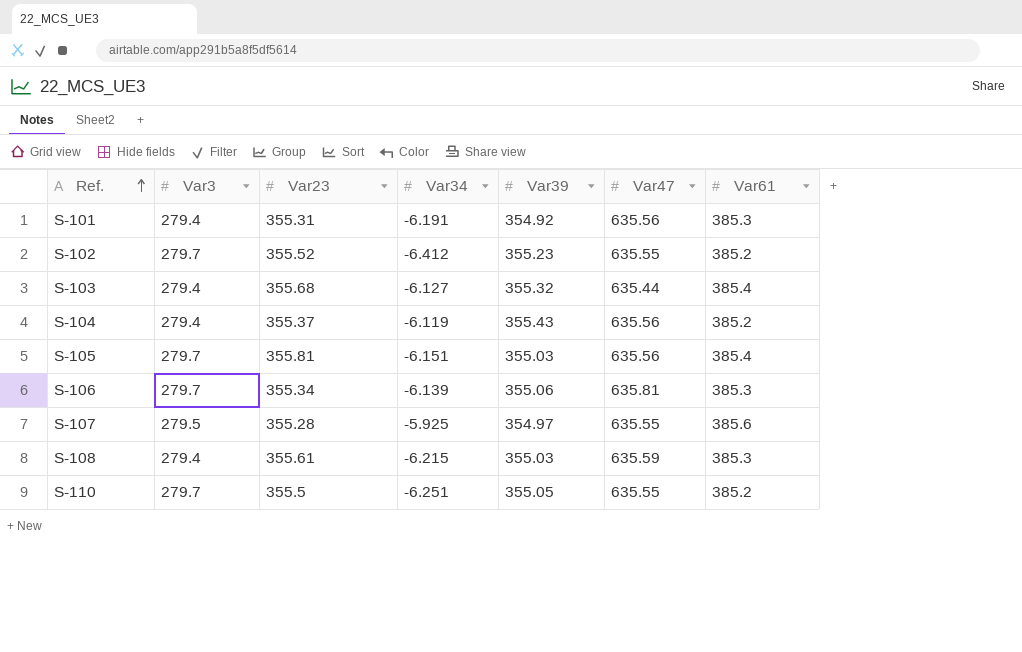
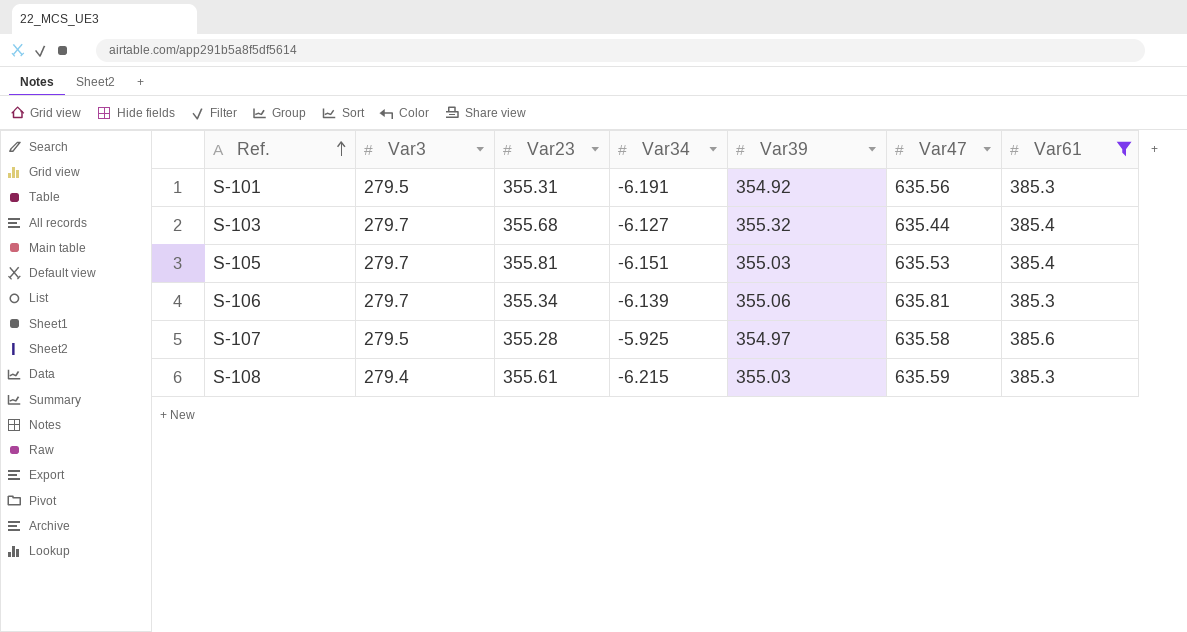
filter: none -> Var61 != 385.2
S-101 | Var3: 279.4 -> 279.5
S-103 | Var3: 279.4 -> 279.7
S-105 | Var47: 635.56 -> 635.53
S-107 | Var47: 635.55 -> 635.58

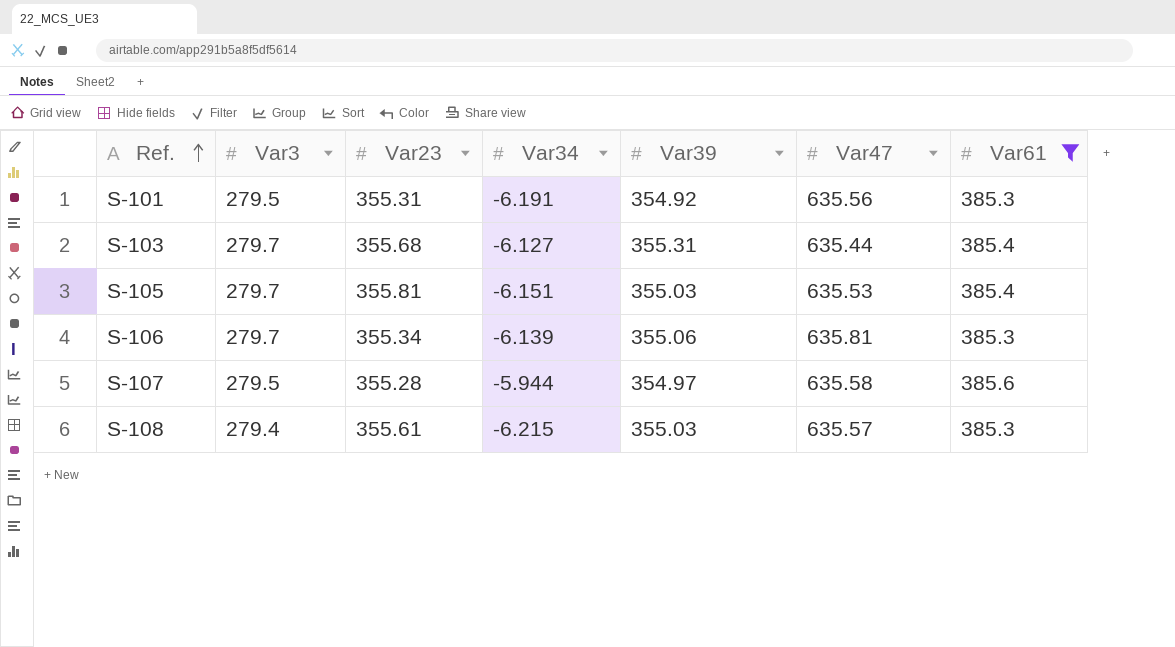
S-103 | Var39: 355.32 -> 355.31
S-107 | Var34: -5.925 -> -5.944
S-108 | Var47: 635.59 -> 635.57

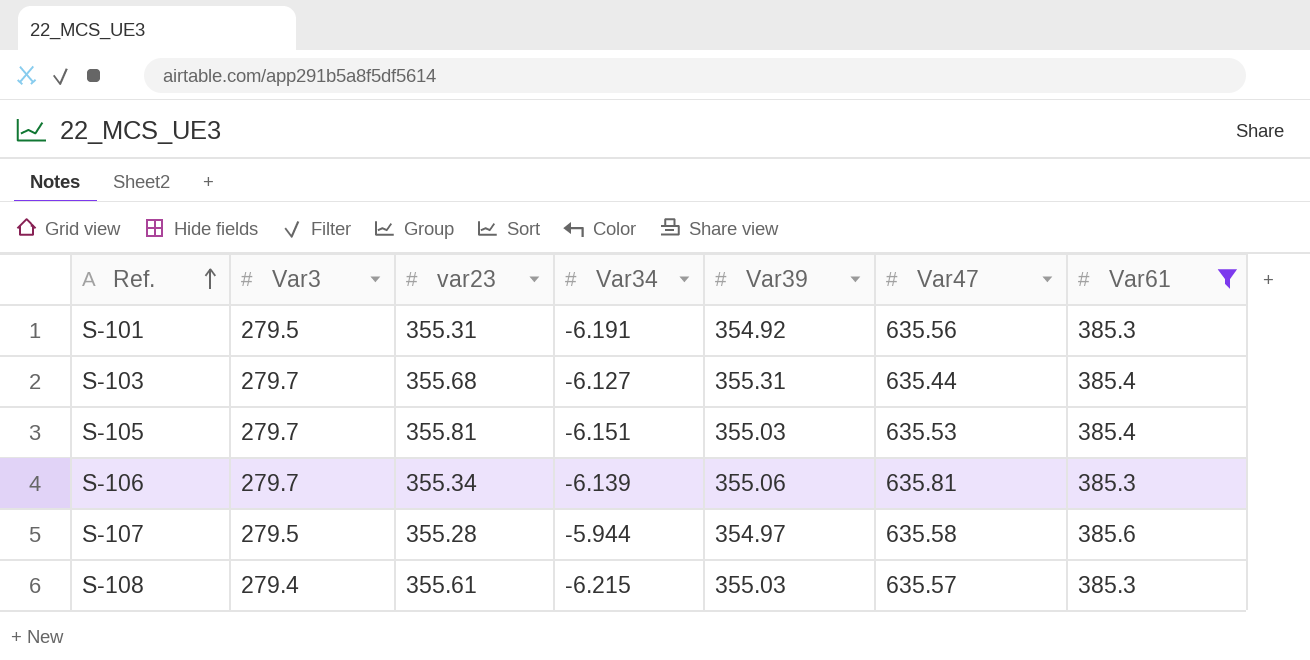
column name: Var23 -> var23

